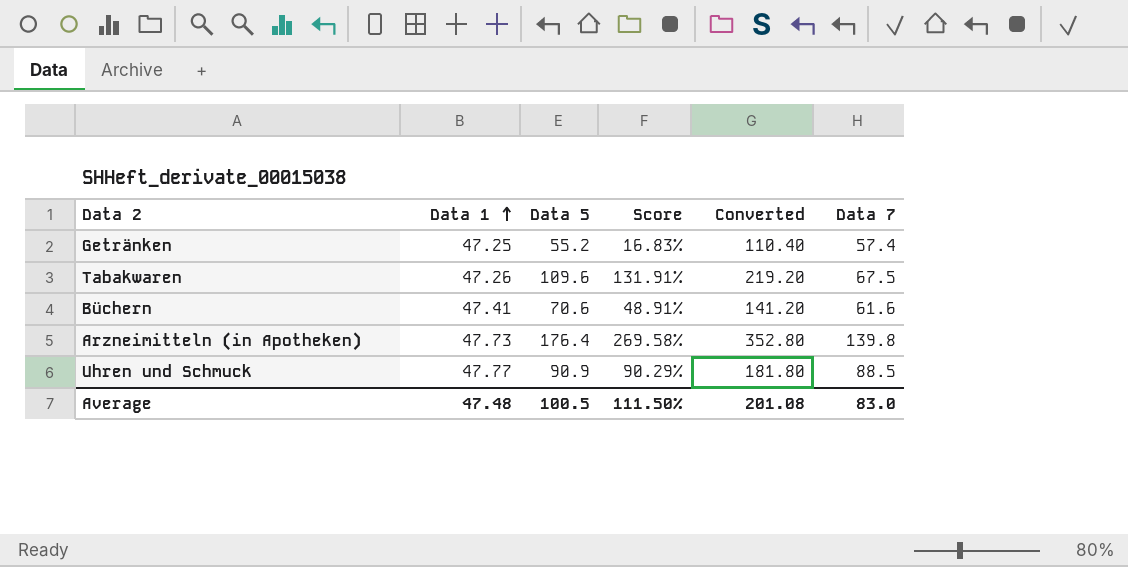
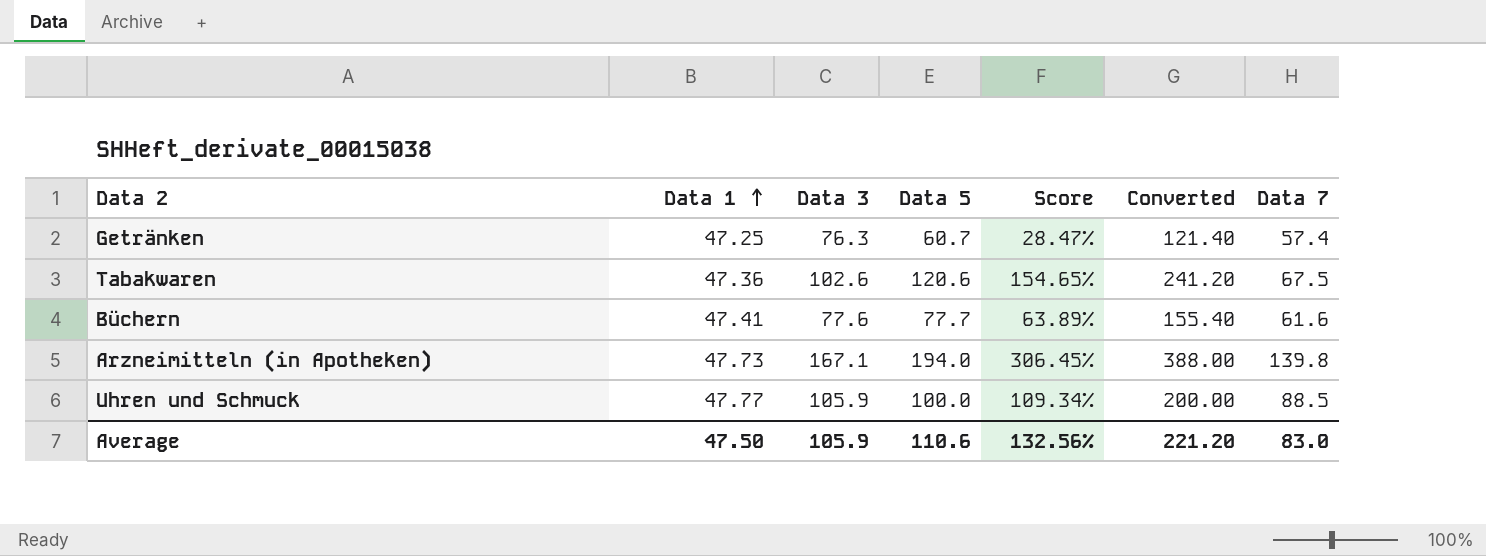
column Data 3 | position: none -> 3
Getränken | Data 5: 55.2 -> 60.7
Getränken | Score: 16.83% -> 28.47%
Getränken | Converted: 110.40 -> 121.40
Tabakwaren | Data 1: 47.26 -> 47.36
Tabakwaren | Data 5: 109.6 -> 120.6
Tabakwaren | Score: 131.91% -> 154.65%
Tabakwaren | Converted: 219.20 -> 241.20
Büchern | Data 5: 70.6 -> 77.7
Büchern | Score: 48.91% -> 63.89%
Büchern | Converted: 141.20 -> 155.40
Arzneimitteln (in Apotheken) | Data 5: 176.4 -> 194.0
Arzneimitteln (in Apotheken) | Score: 269.58% -> 306.45%
Arzneimitteln (in Apotheken) | Converted: 352.80 -> 388.00
Uhren und Schmuck | Data 5: 90.9 -> 100.0
Uhren und Schmuck | Score: 90.29% -> 109.34%
Uhren und Schmuck | Converted: 181.80 -> 200.00
Average | Data 1: 47.48 -> 47.50
Average | Data 5: 100.5 -> 110.6
Average | Score: 111.50% -> 132.56%
Average | Converted: 201.08 -> 221.20

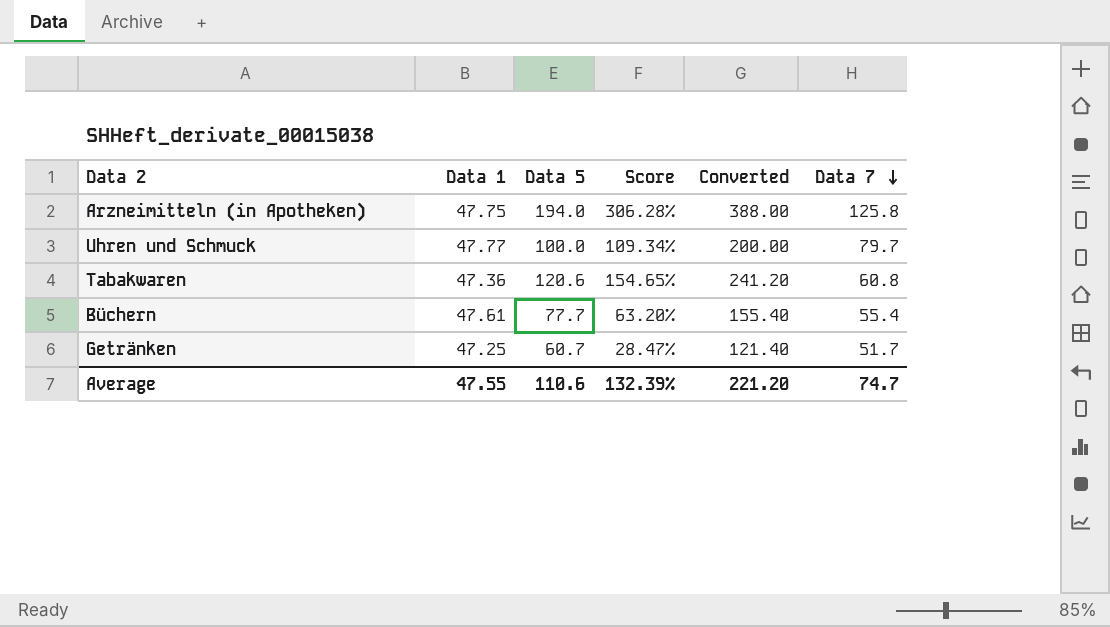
row order: Data 1 ascending -> Data 7 descending
column Data 3 | position: 3 -> none
Arzneimitteln (in Apotheken) | Data 1: 47.73 -> 47.75
Arzneimitteln (in Apotheken) | Score: 306.45% -> 306.28%
Arzneimitteln (in Apotheken) | Data 7: 139.8 -> 125.8
Uhren und Schmuck | Data 7: 88.5 -> 79.7
Tabakwaren | Data 7: 67.5 -> 60.8
Büchern | Data 1: 47.41 -> 47.61
Büchern | Score: 63.89% -> 63.20%
Büchern | Data 7: 61.6 -> 55.4
Getränken | Data 7: 57.4 -> 51.7
Average | Data 1: 47.50 -> 47.55
Average | Score: 132.56% -> 132.39%
Average | Data 7: 83.0 -> 74.7

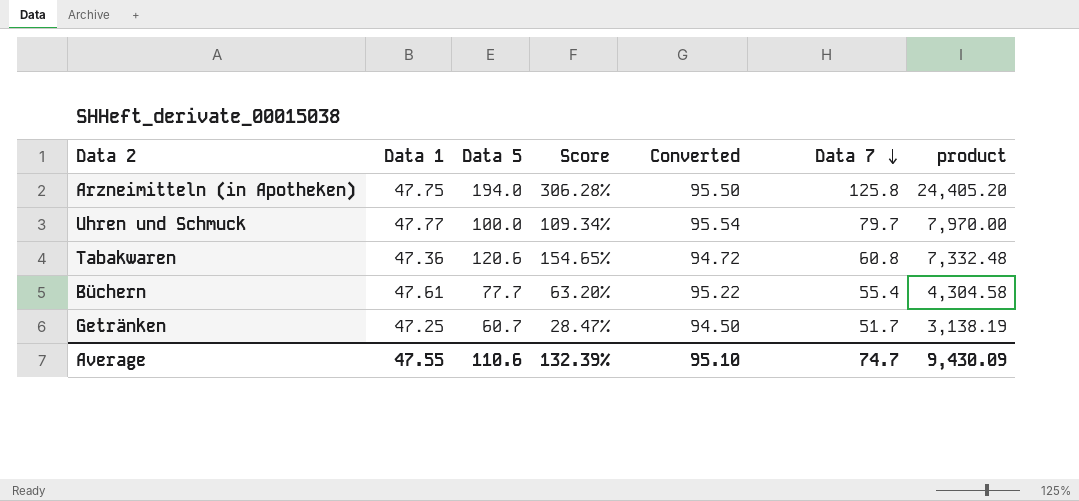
column Converted | formula: [Data 5] * 2 -> [Data 1] * 2
column product | formula: none -> [Data 5] * [Data 7]
Average | Converted: 221.20 -> 95.10

